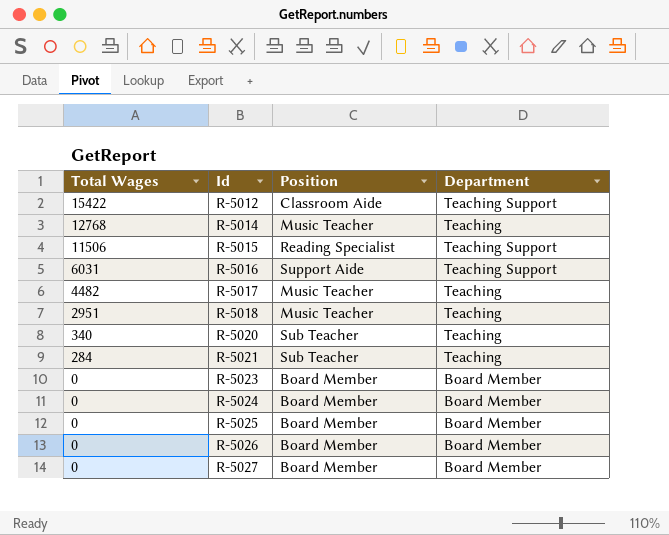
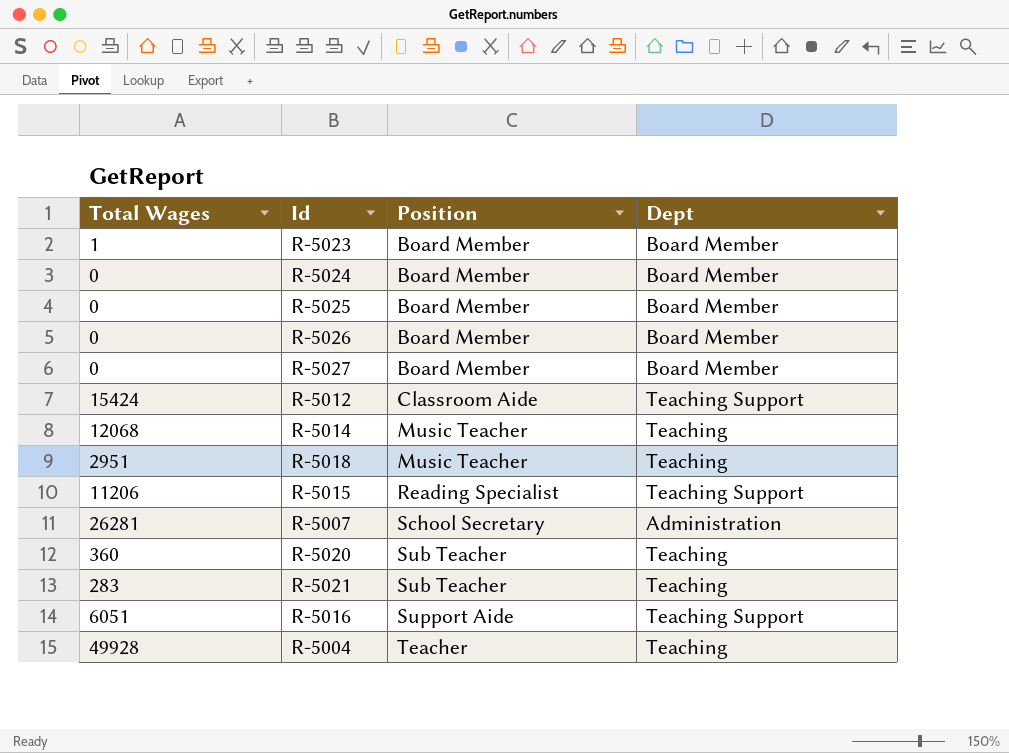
row order: Total Wages descending -> Position ascending
column name: Department -> Dept
row R-5017: 4482 | Music Teacher | Teaching -> none
R-5023 | Total Wages: 0 -> 1
R-5012 | Total Wages: 15422 -> 15424
R-5014 | Total Wages: 12768 -> 12068
R-5015 | Total Wages: 11506 -> 11206
row R-5007: none -> 26281 | School Secretary | Administration
R-5020 | Total Wages: 340 -> 360
R-5021 | Total Wages: 284 -> 283
R-5016 | Total Wages: 6031 -> 6051
row R-5004: none -> 49928 | Teacher | Teaching

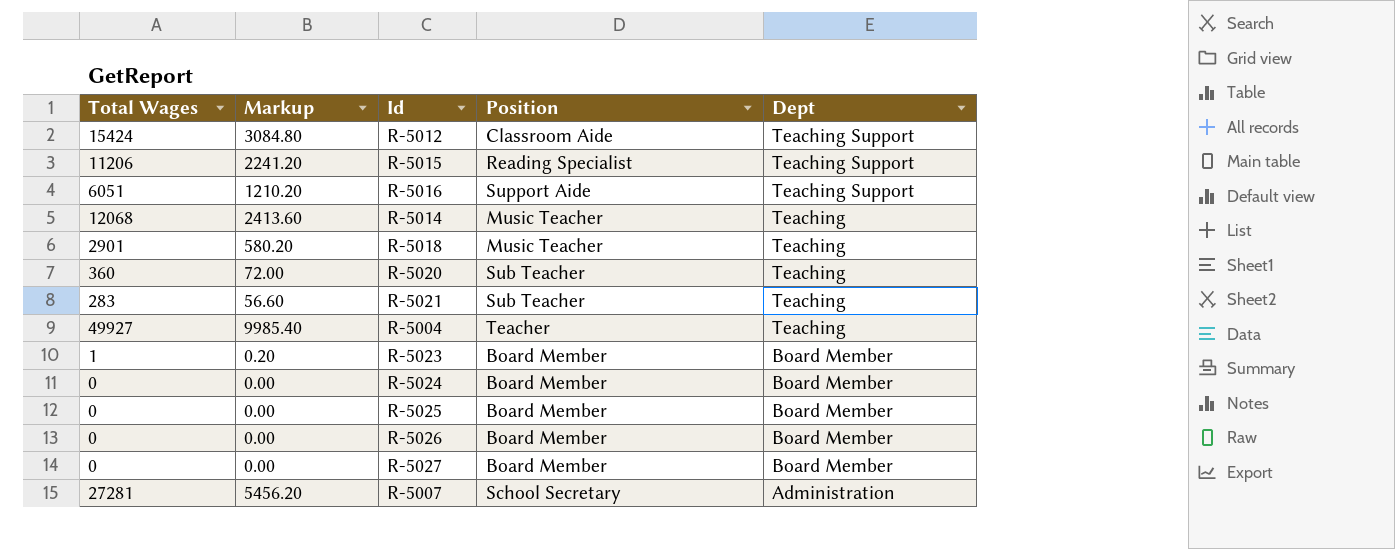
row order: Position ascending -> Dept descending
column Markup | formula: none -> [Total Wages] * 0.2
R-5018 | Total Wages: 2951 -> 2901
R-5004 | Total Wages: 49928 -> 49927
R-5007 | Total Wages: 26281 -> 27281

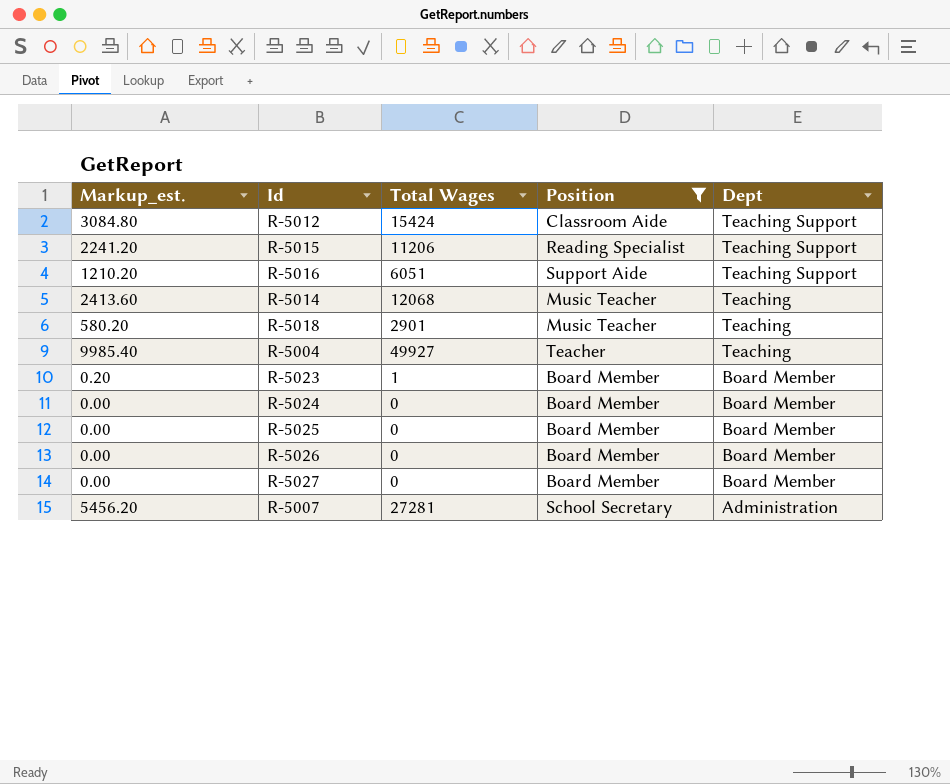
filter: none -> Position != Sub Teacher
column name: Markup -> Markup_est.
column Total Wages | position: 1 -> 3

